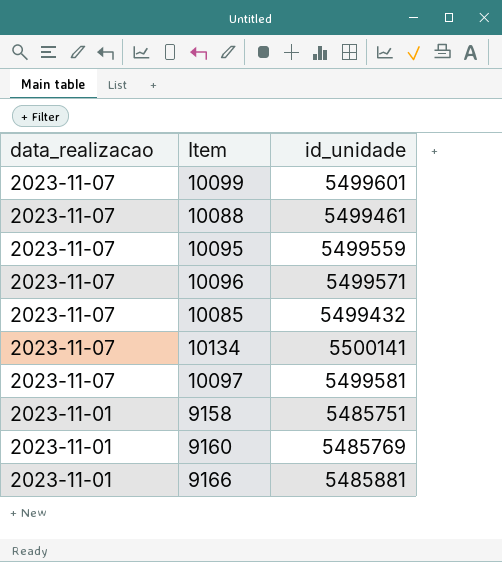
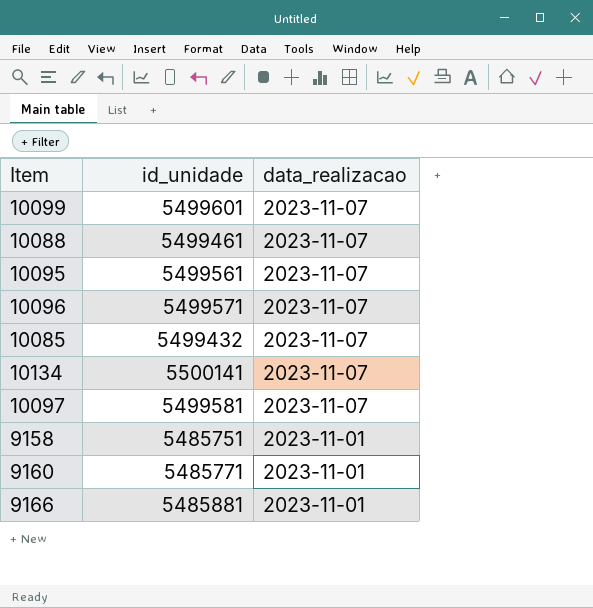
column data_realizacao | position: 1 -> 3
10095 | id_unidade: 5499559 -> 5499561
9160 | id_unidade: 5485769 -> 5485771

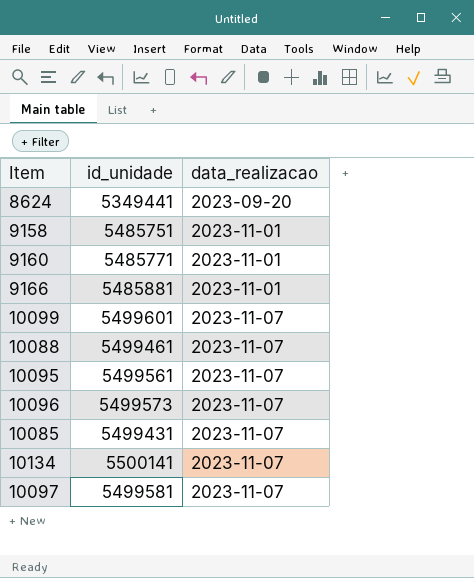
row order: data_realizacao descending -> data_realizacao ascending
row 8624: none -> 5349441 | 2023-09-20
10096 | id_unidade: 5499571 -> 5499573
10085 | id_unidade: 5499432 -> 5499431

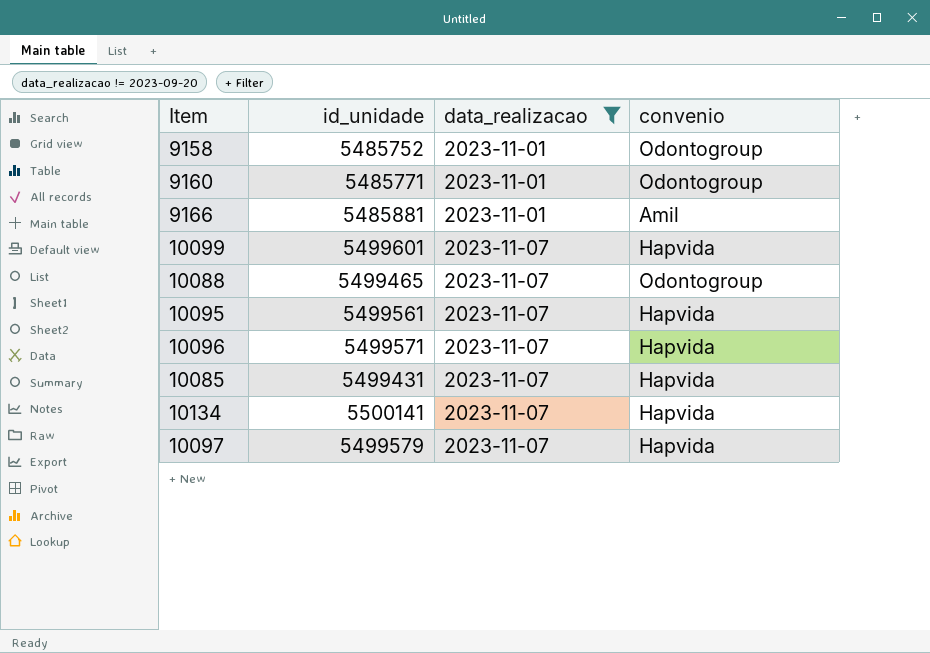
filter: none -> data_realizacao != 2023-09-20
column convenio | position: none -> 4
9158 | id_unidade: 5485751 -> 5485752
10088 | id_unidade: 5499461 -> 5499465
10096 | id_unidade: 5499573 -> 5499571
10097 | id_unidade: 5499581 -> 5499579

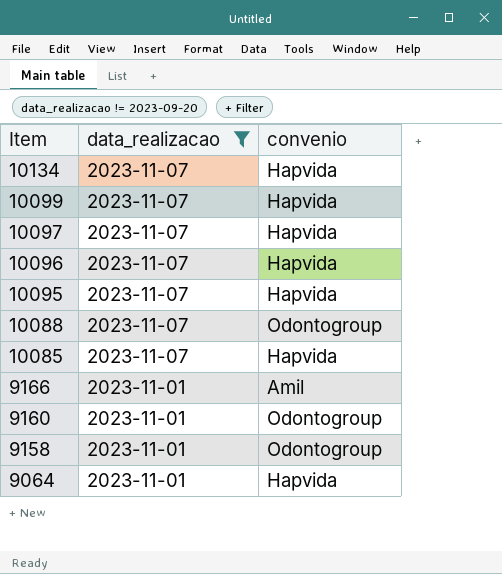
row order: data_realizacao ascending -> Item descending
column id_unidade | position: 2 -> none
row 9064: none -> 2023-11-01 | Hapvida

